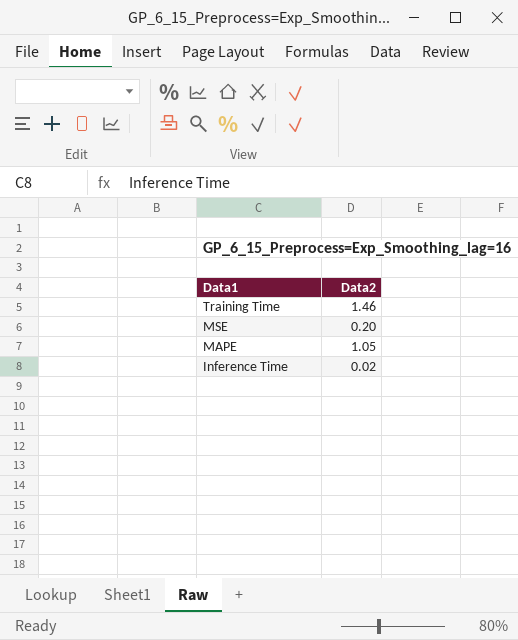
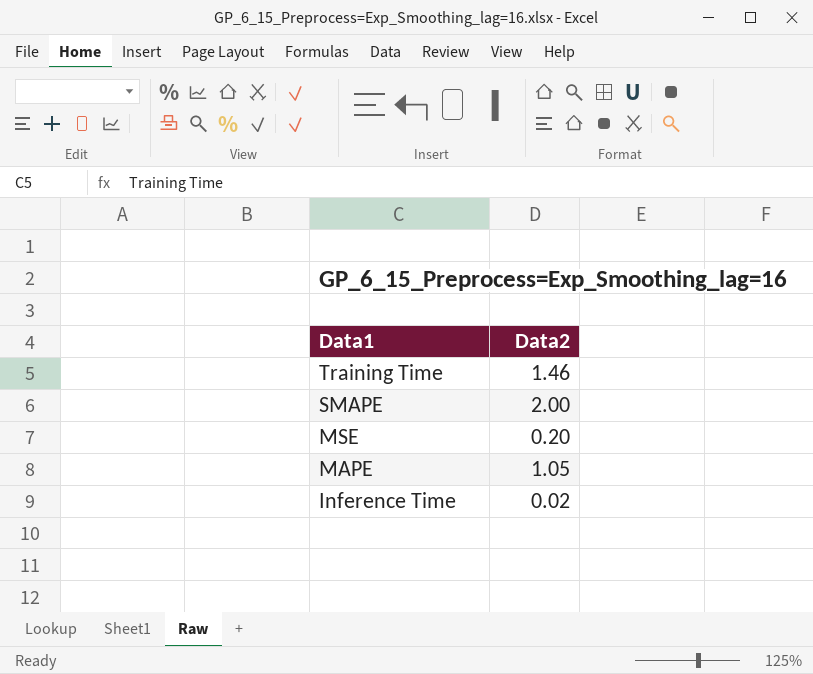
row SMAPE: none -> 2.00

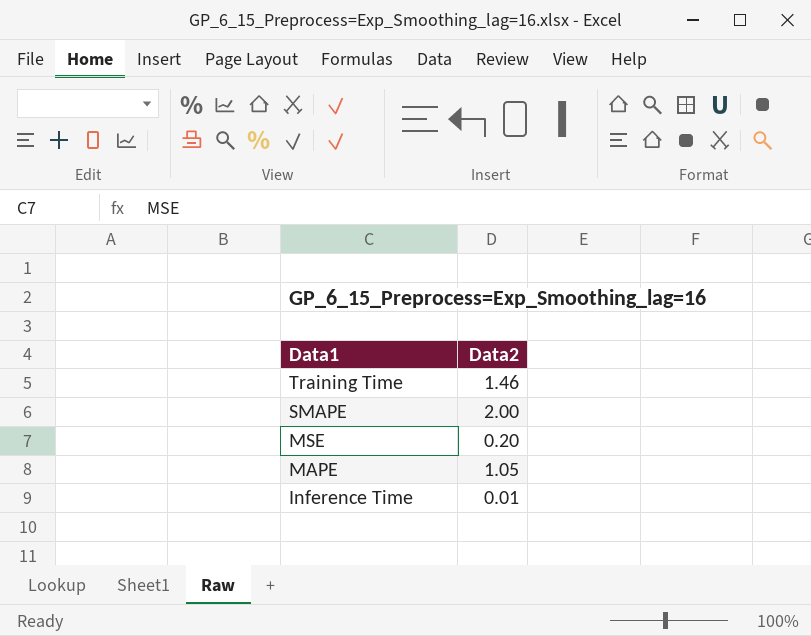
Inference Time | Data2: 0.02 -> 0.01

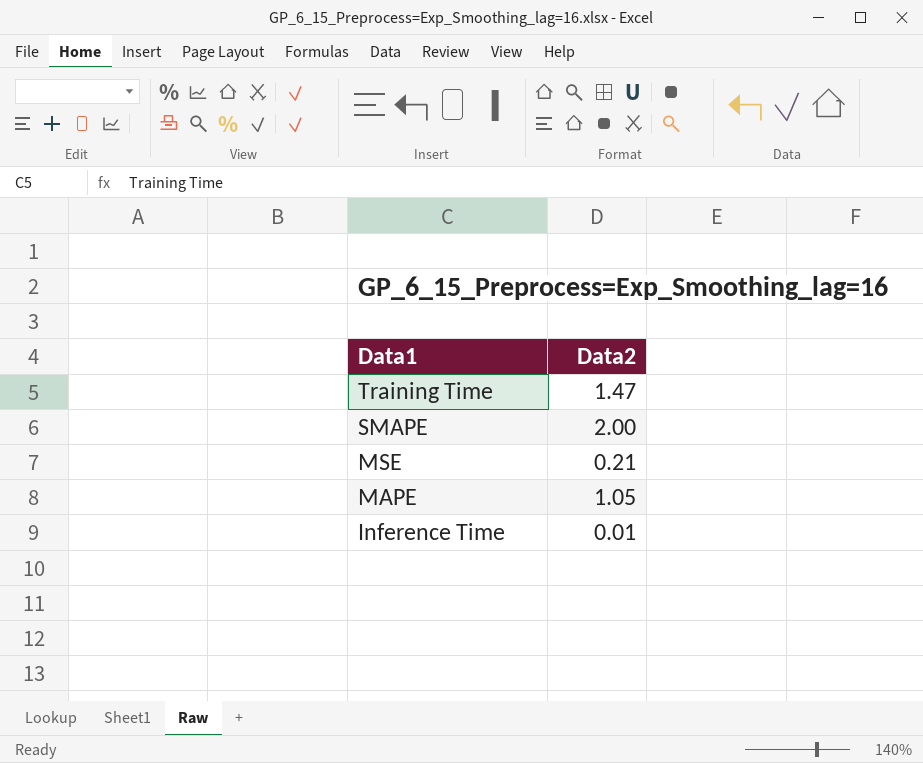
Training Time | Data2: 1.46 -> 1.47
MSE | Data2: 0.20 -> 0.21

